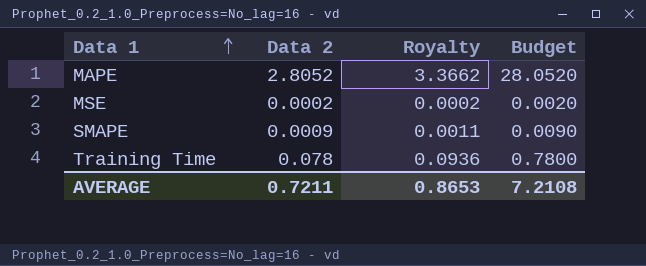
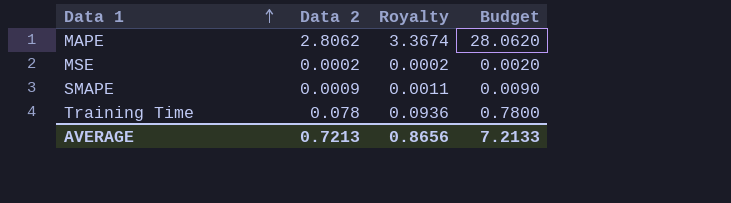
MAPE | Data 2: 2.8052 -> 2.8062
MAPE | Royalty: 3.3662 -> 3.3674
MAPE | Budget: 28.0520 -> 28.0620
AVERAGE | Data 2: 0.7211 -> 0.7213
AVERAGE | Royalty: 0.8653 -> 0.8656
AVERAGE | Budget: 7.2108 -> 7.2133

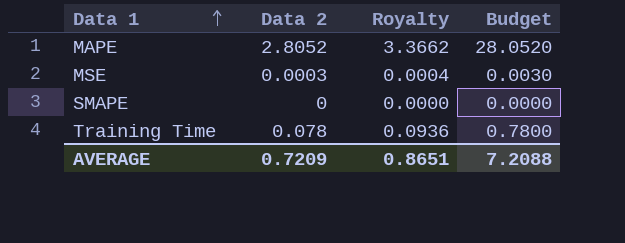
MAPE | Data 2: 2.8062 -> 2.8052
MAPE | Royalty: 3.3674 -> 3.3662
MAPE | Budget: 28.0620 -> 28.0520
MSE | Data 2: 0.0002 -> 0.0003
MSE | Royalty: 0.0002 -> 0.0004
MSE | Budget: 0.0020 -> 0.0030
SMAPE | Data 2: 0.0009 -> 0
SMAPE | Royalty: 0.0011 -> 0.0000
SMAPE | Budget: 0.0090 -> 0.0000
AVERAGE | Data 2: 0.7213 -> 0.7209
AVERAGE | Royalty: 0.8656 -> 0.8651
AVERAGE | Budget: 7.2133 -> 7.2088

